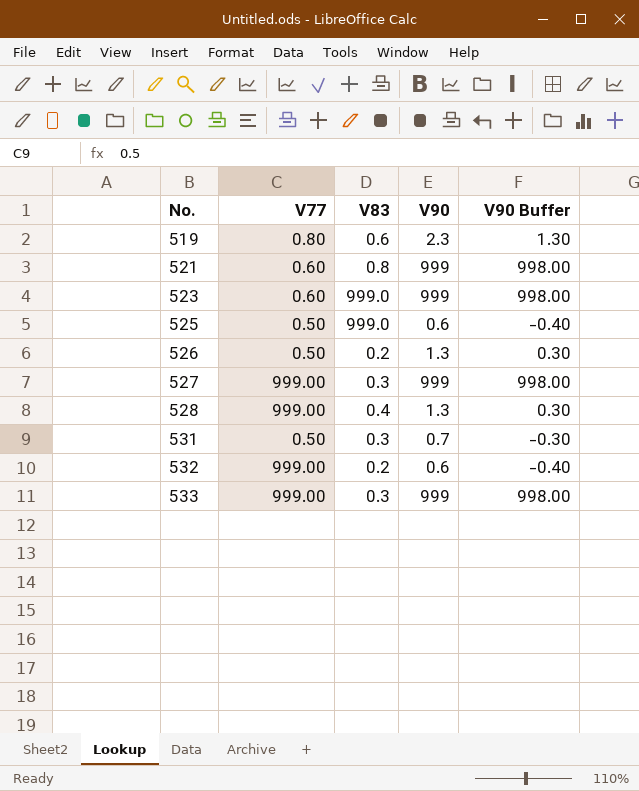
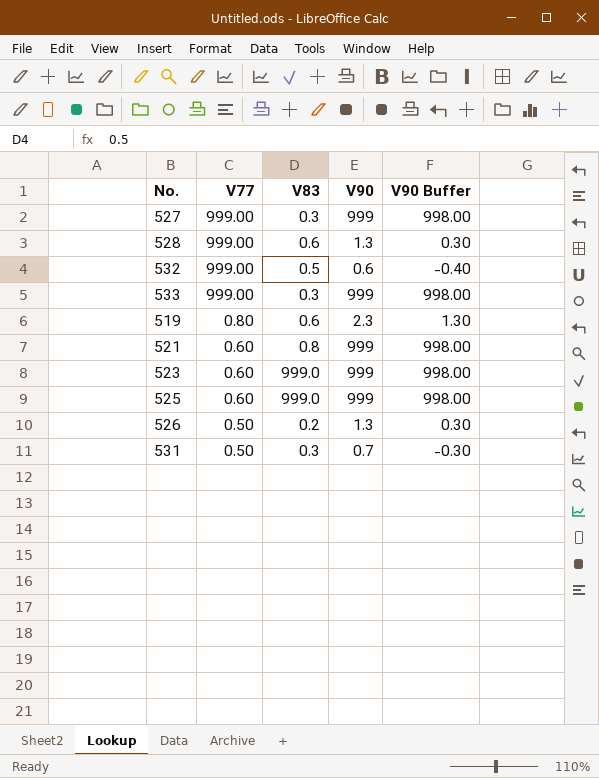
row order: No. ascending -> V77 descending
528 | V83: 0.4 -> 0.6
532 | V83: 0.2 -> 0.5
525 | V77: 0.50 -> 0.60
525 | V90: 0.6 -> 999
525 | V90 Buffer: -0.40 -> 998.00

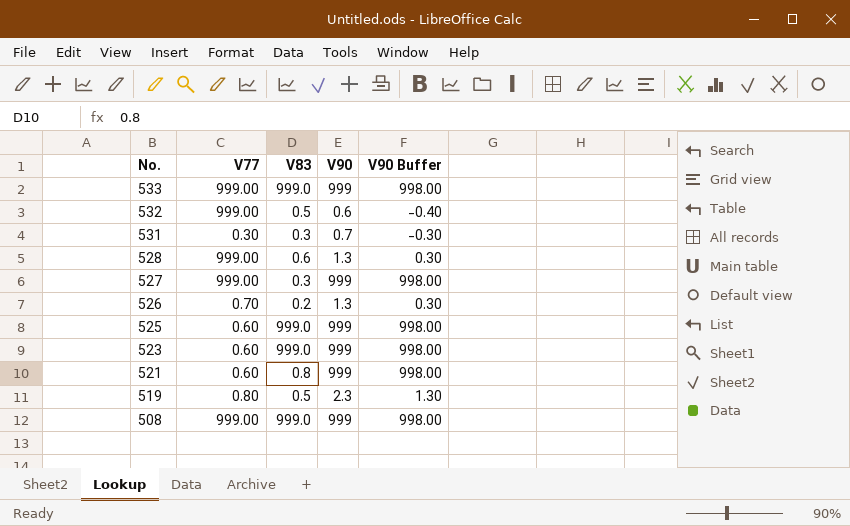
row order: V77 descending -> No. descending
533 | V83: 0.3 -> 999.0
531 | V77: 0.50 -> 0.30
526 | V77: 0.50 -> 0.70
519 | V83: 0.6 -> 0.5
row 508: none -> 999.00 | 999.0 | 999 | 998.00

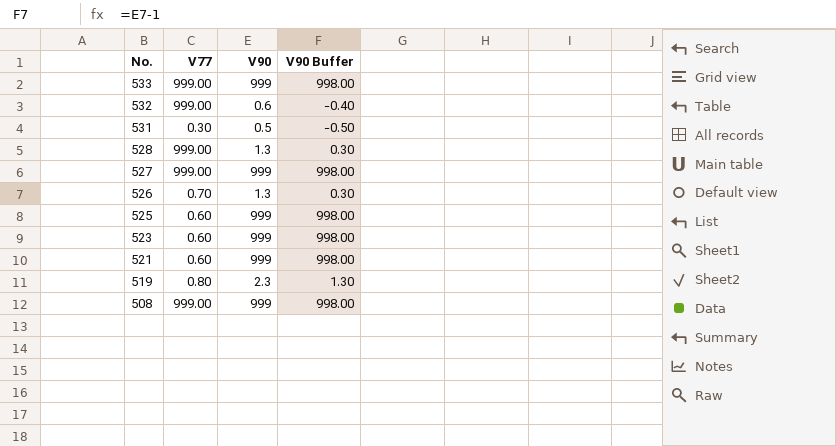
column V83 | position: 3 -> none
531 | V90: 0.7 -> 0.5
531 | V90 Buffer: -0.30 -> -0.50

